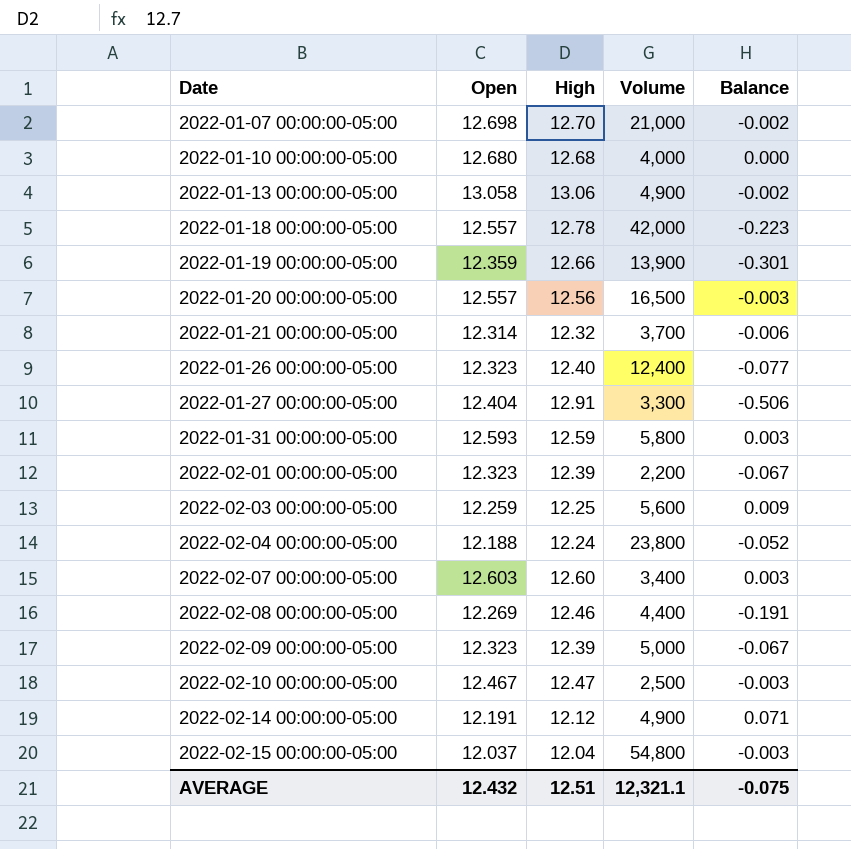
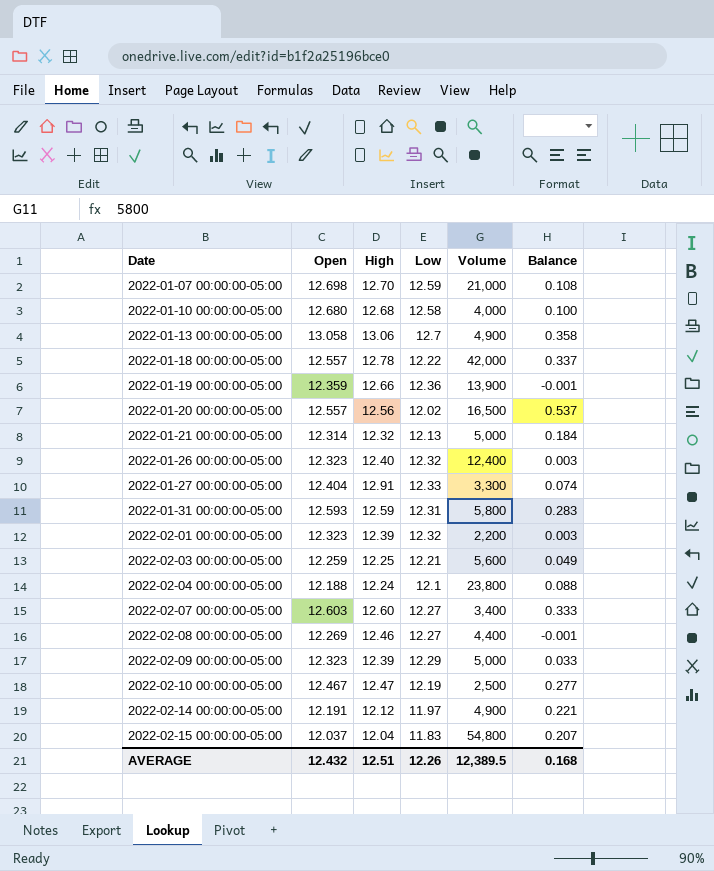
column Low | position: none -> 4
column Balance | formula: [Open] - [High] -> [Open] - [Low]
2022-01-21 00:00:00-05:00 | Volume: 3,700 -> 5,000
AVERAGE | Volume: 12,321.1 -> 12,389.5
AVERAGE | Balance: -0.075 -> 0.168

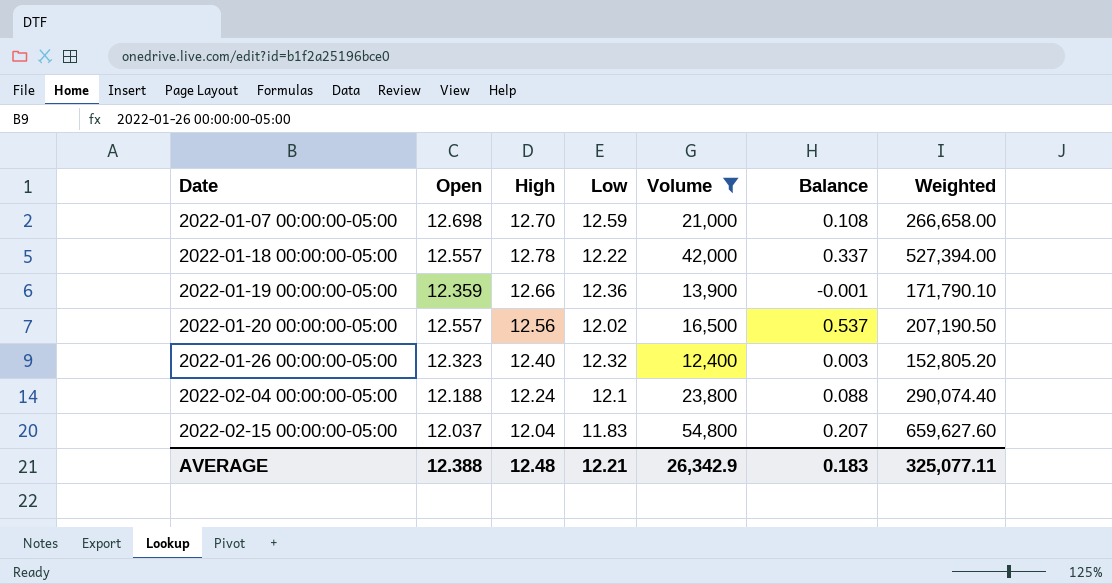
filter: none -> Volume >= 12,400
column Weighted | formula: none -> [Open] * [Volume]
AVERAGE | Open: 12.432 -> 12.388
AVERAGE | High: 12.51 -> 12.48
AVERAGE | Low: 12.26 -> 12.21
AVERAGE | Volume: 12,389.5 -> 26,342.9
AVERAGE | Balance: 0.168 -> 0.183

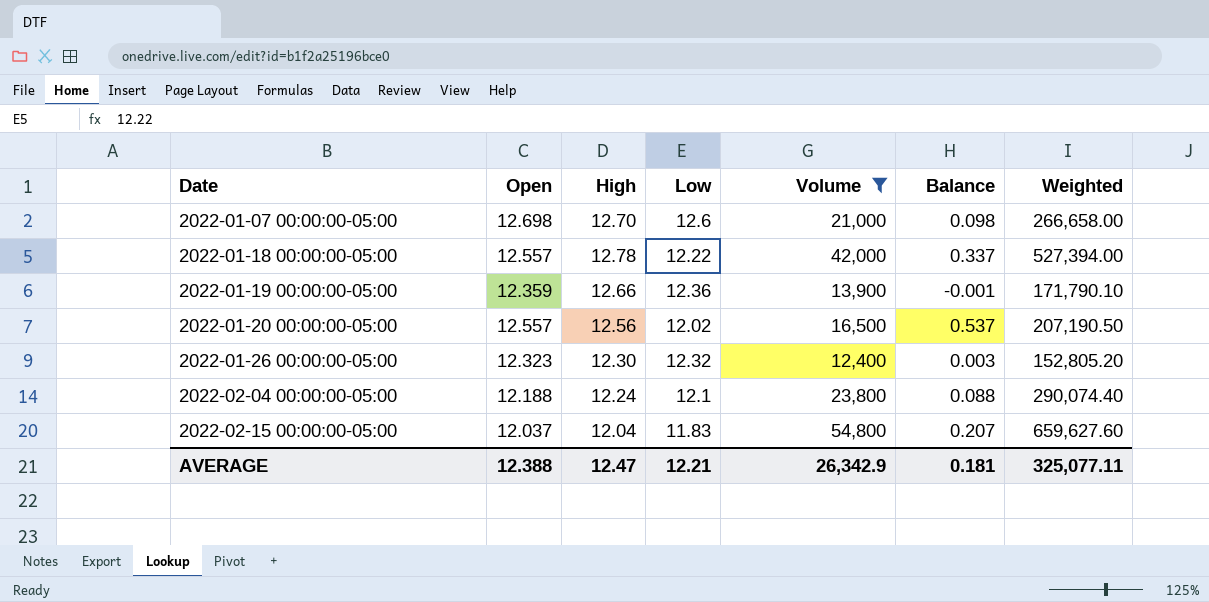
2022-01-07 00:00:00-05:00 | Low: 12.59 -> 12.6
2022-01-07 00:00:00-05:00 | Balance: 0.108 -> 0.098
2022-01-26 00:00:00-05:00 | High: 12.40 -> 12.30
AVERAGE | High: 12.48 -> 12.47
AVERAGE | Balance: 0.183 -> 0.181

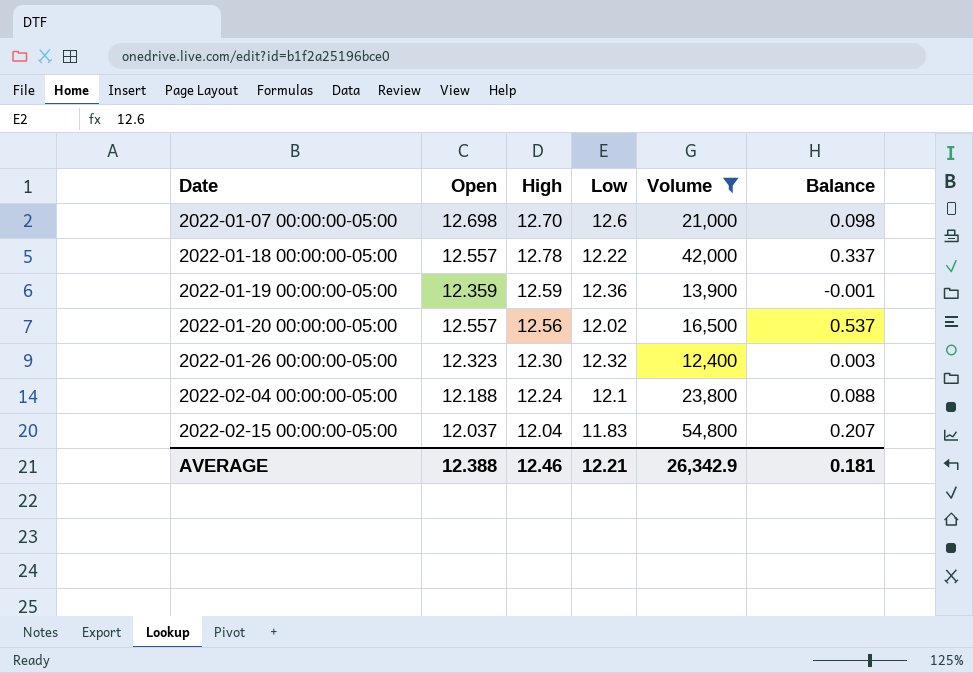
column Weighted | formula: [Open] * [Volume] -> none
2022-01-19 00:00:00-05:00 | High: 12.66 -> 12.59
AVERAGE | High: 12.47 -> 12.46

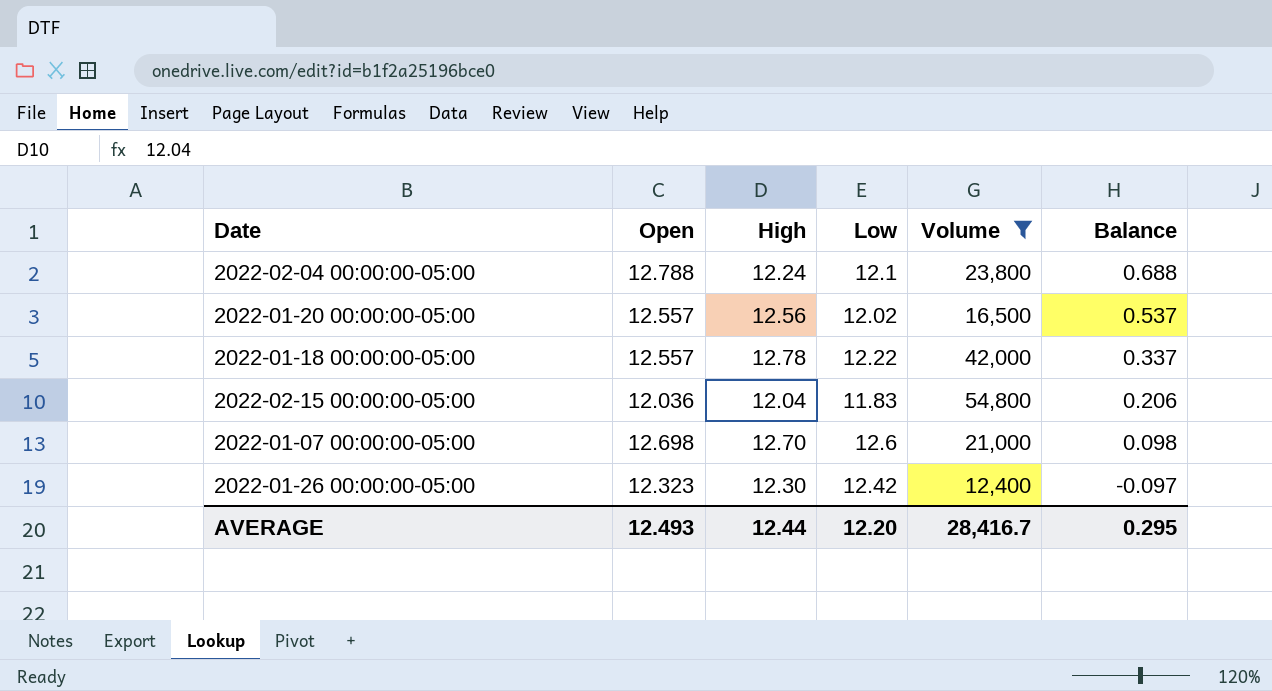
row order: Date ascending -> Balance descending
row 2022-01-19 00:00:00-05:00: 12.359 | 12.59 | 12.36 | 13,900 | -0.001 -> none
2022-02-04 00:00:00-05:00 | Open: 12.188 -> 12.788
2022-02-04 00:00:00-05:00 | Balance: 0.088 -> 0.688
2022-02-15 00:00:00-05:00 | Open: 12.037 -> 12.036
2022-02-15 00:00:00-05:00 | Balance: 0.207 -> 0.206
2022-01-26 00:00:00-05:00 | Low: 12.32 -> 12.42
2022-01-26 00:00:00-05:00 | Balance: 0.003 -> -0.097
AVERAGE | Open: 12.388 -> 12.493
AVERAGE | High: 12.46 -> 12.44
AVERAGE | Low: 12.21 -> 12.20
AVERAGE | Volume: 26,342.9 -> 28,416.7
AVERAGE | Balance: 0.181 -> 0.295

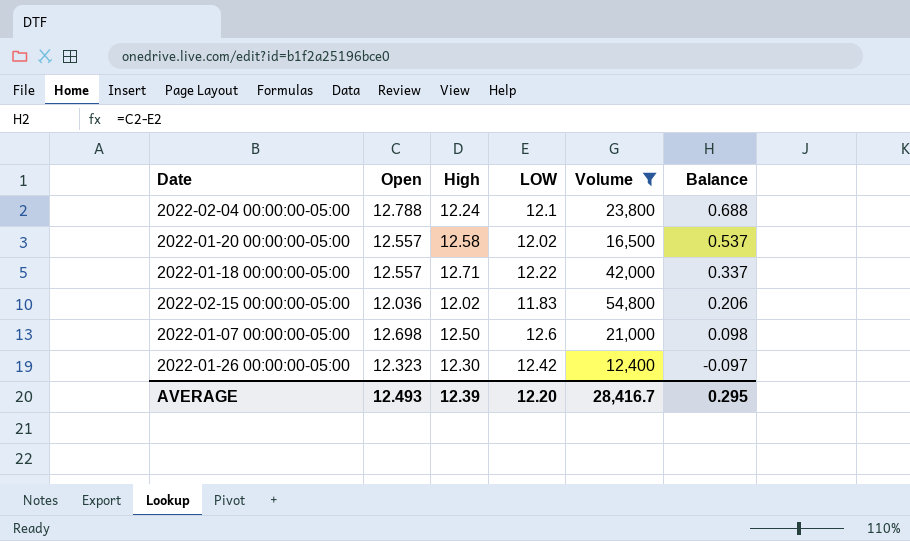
column name: Low -> LOW
2022-01-20 00:00:00-05:00 | High: 12.56 -> 12.58
2022-01-18 00:00:00-05:00 | High: 12.78 -> 12.71
2022-02-15 00:00:00-05:00 | High: 12.04 -> 12.02
2022-01-07 00:00:00-05:00 | High: 12.70 -> 12.50
AVERAGE | High: 12.44 -> 12.39

